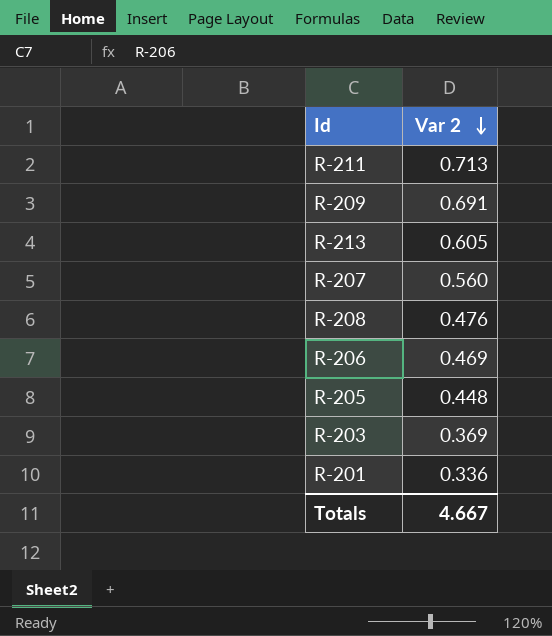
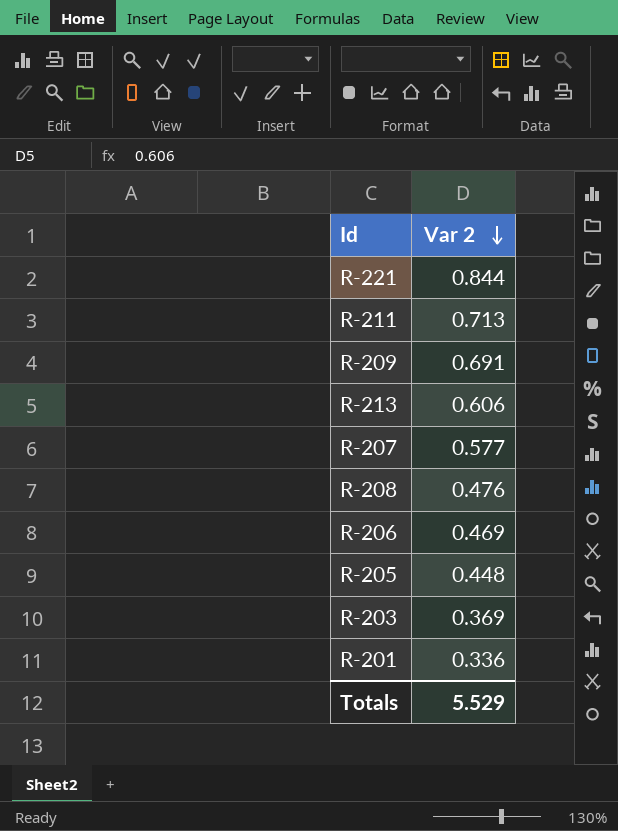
row R-221: none -> 0.844
R-213 | Var 2: 0.605 -> 0.606
R-207 | Var 2: 0.560 -> 0.577
Totals | Var 2: 4.667 -> 5.529

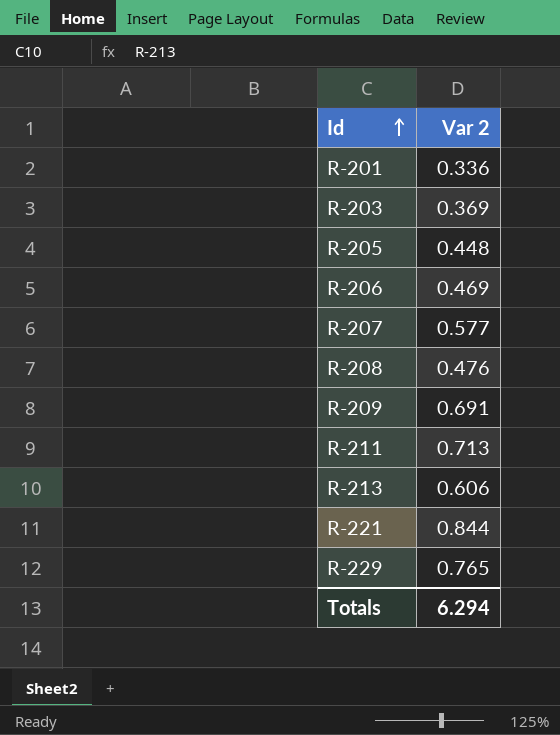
row order: Var 2 descending -> Id ascending
row R-229: none -> 0.765
Totals | Var 2: 5.529 -> 6.294

